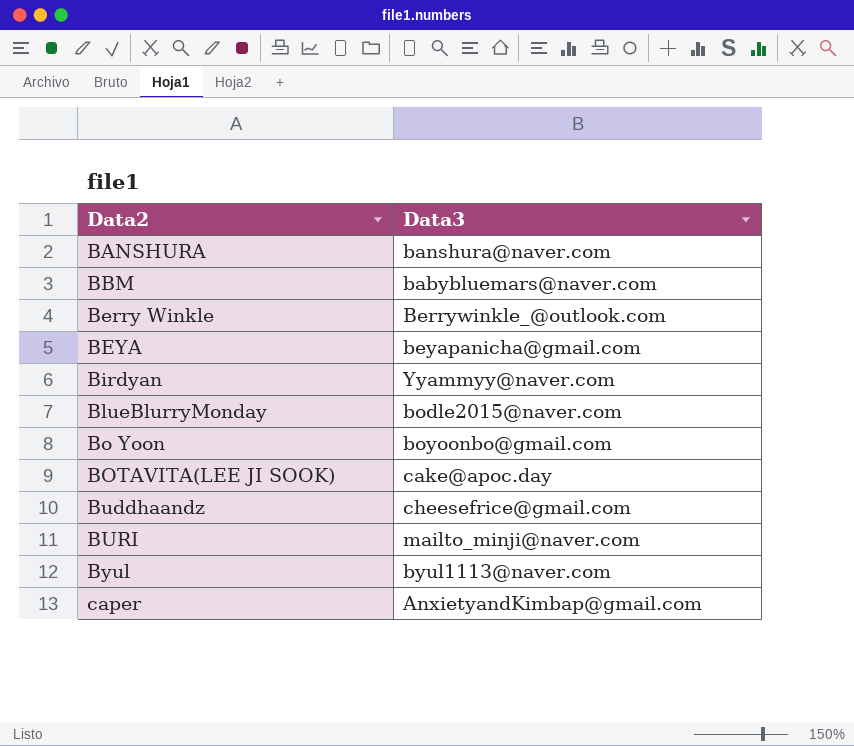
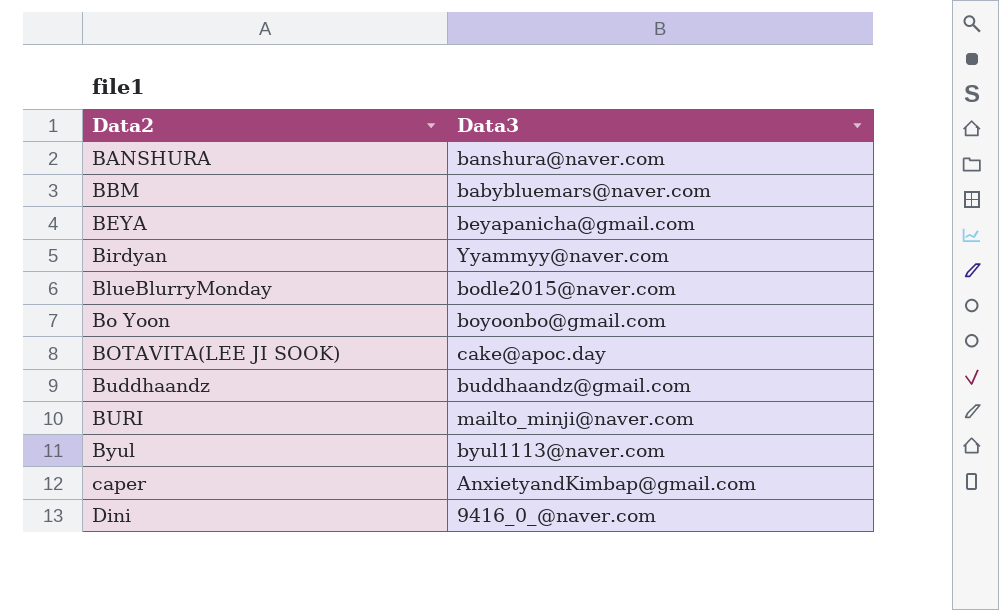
row Berry Winkle: Berrywinkle_@outlook.com -> none
Buddhaandz | Data3: cheesefrice@gmail.com -> buddhaandz@gmail.com
row Dini: none -> 9416_0_@naver.com

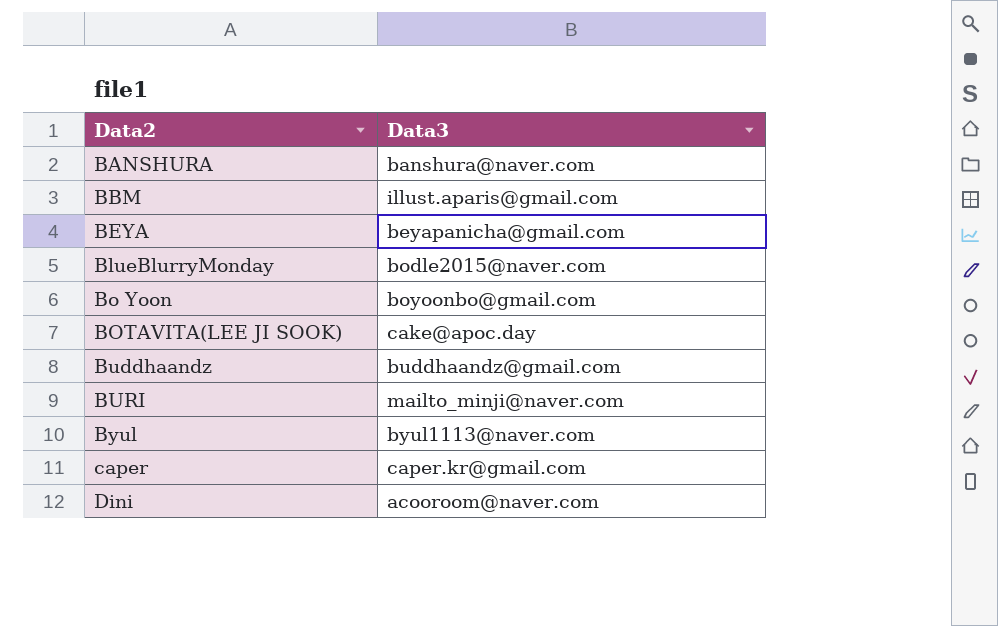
row Birdyan: Yyammyy@naver.com -> none
BBM | Data3: babybluemars@naver.com -> illust.aparis@gmail.com
caper | Data3: AnxietyandKimbap@gmail.com -> caper.kr@gmail.com
Dini | Data3: 9416_0_@naver.com -> acooroom@naver.com

